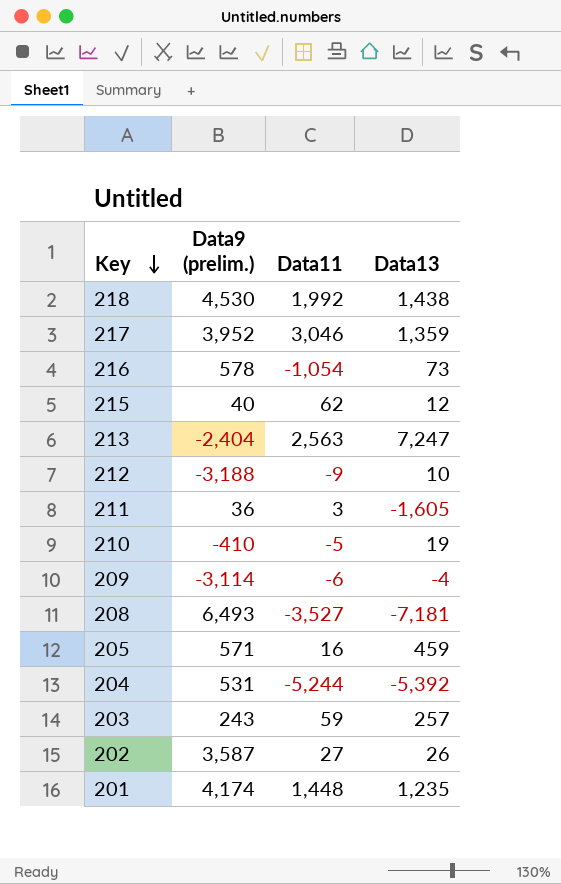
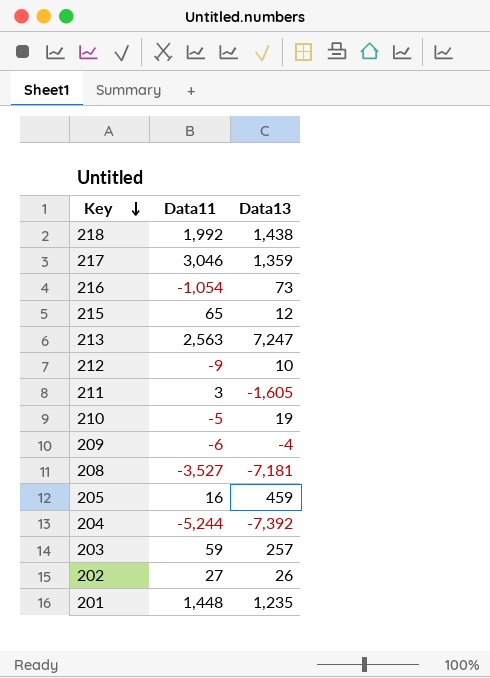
column Data9 (prelim.) | position: 2 -> none
215 | Data11: 62 -> 65
204 | Data13: -5,392 -> -7,392

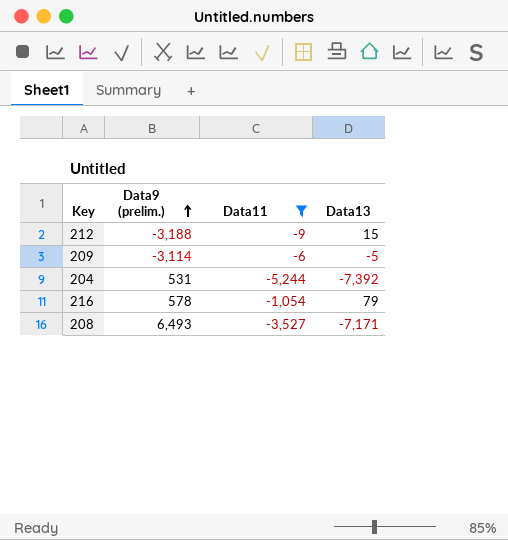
filter: none -> Data11 <= -6
row order: Key descending -> Data9 (prelim.) ascending
column Data9 (prelim.) | position: none -> 2
212 | Data13: 10 -> 15
209 | Data13: -4 -> -5
216 | Data13: 73 -> 79
208 | Data13: -7,181 -> -7,171

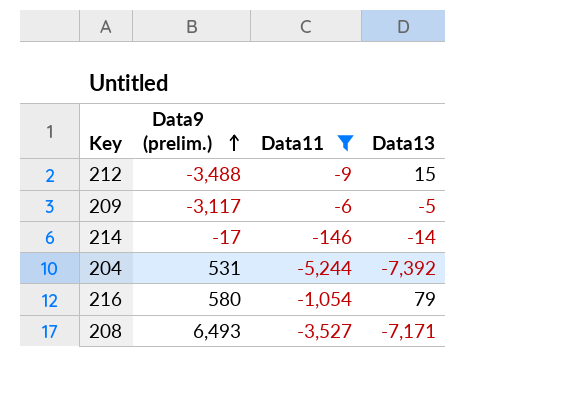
212 | Data9 (prelim.): -3,188 -> -3,488
209 | Data9 (prelim.): -3,114 -> -3,117
row 214: none -> -17 | -146 | -14
216 | Data9 (prelim.): 578 -> 580

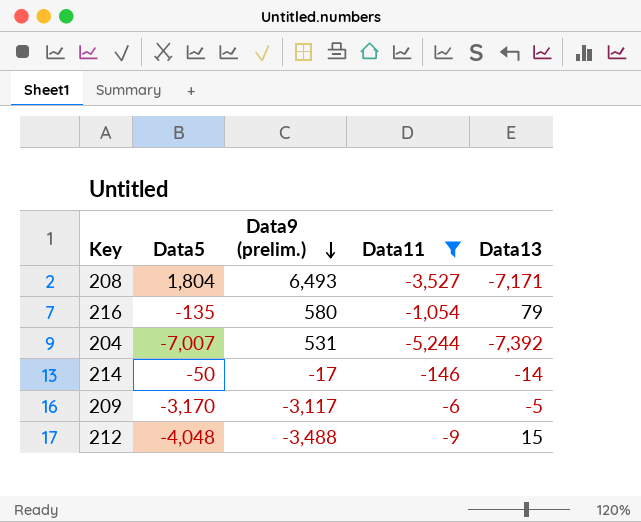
row order: Data9 (prelim.) ascending -> Data9 (prelim.) descending
column Data5 | position: none -> 2

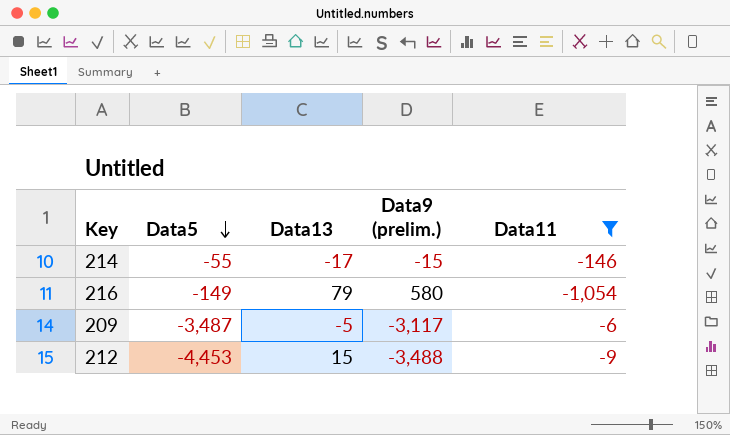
row order: Data9 (prelim.) descending -> Data5 descending
column Data13 | position: 5 -> 3
row 208: 1,804 | 6,493 | -3,527 | -7,171 -> none
row 204: -7,007 | 531 | -5,244 | -7,392 -> none
214 | Data5: -50 -> -55
214 | Data13: -14 -> -17
214 | Data9 (prelim.): -17 -> -15
216 | Data5: -135 -> -149
209 | Data5: -3,170 -> -3,487
212 | Data5: -4,048 -> -4,453

